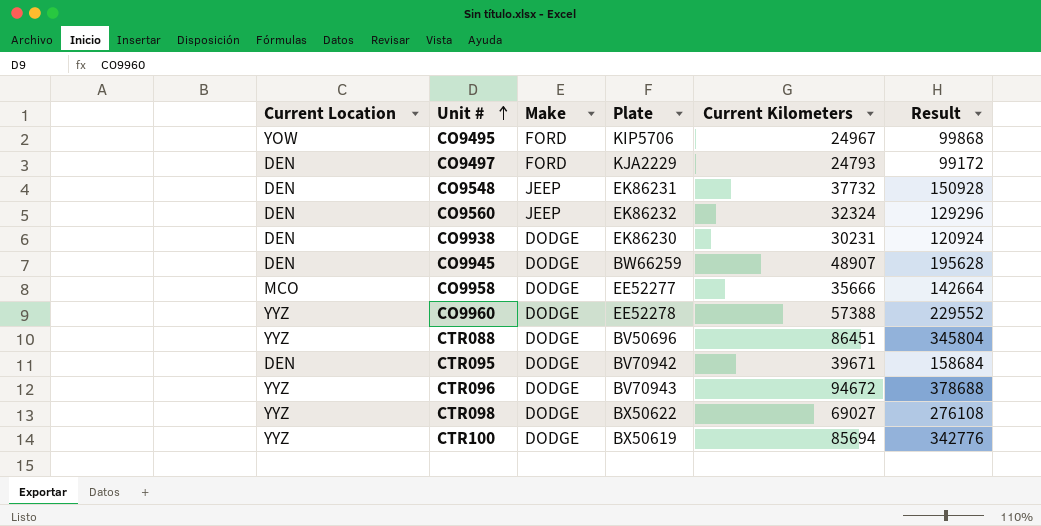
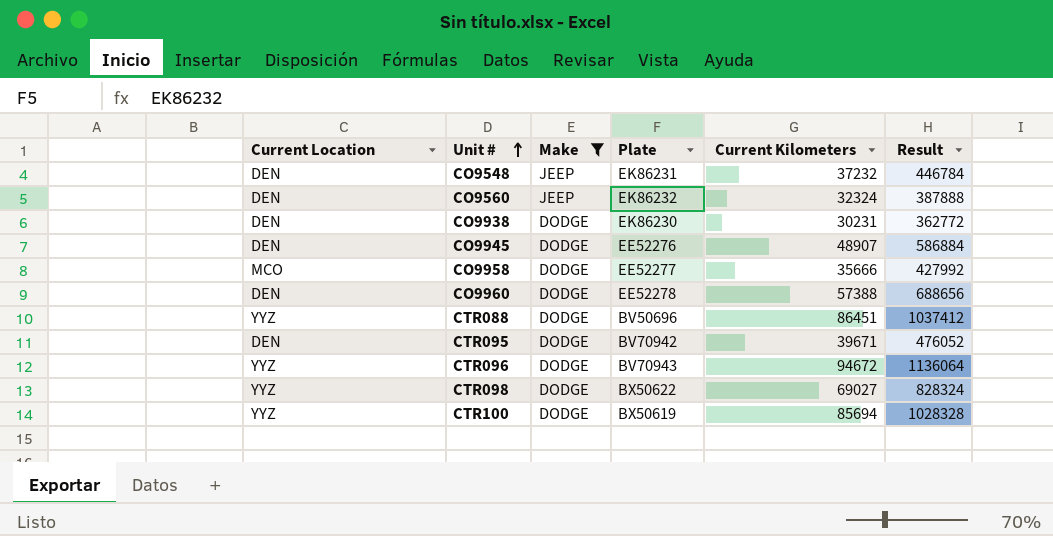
filter: none -> Make != FORD
column Result | formula: [Current Kilometers] * 4 -> [Current Kilometers] * 12
CO9548 | Current Kilometers: 37732 -> 37232
CO9945 | Plate: BW66259 -> EE52276
CO9960 | Current Location: YYZ -> DEN

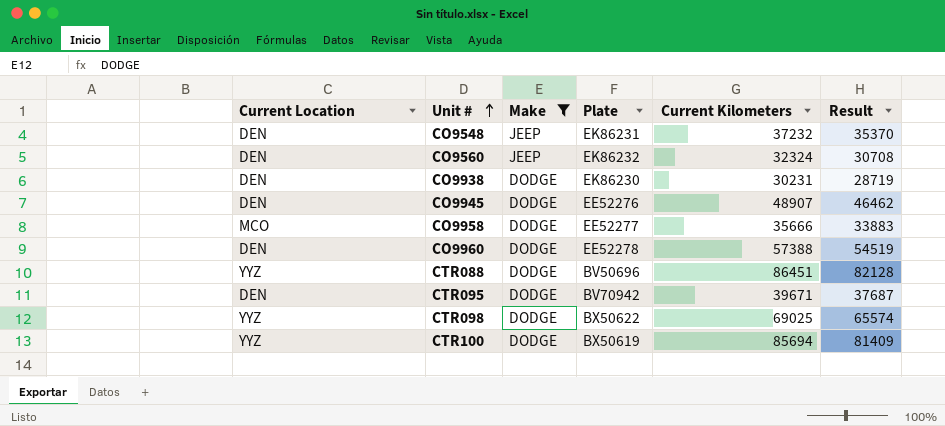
column Result | formula: [Current Kilometers] * 12 -> [Current Kilometers] * 0.95
row CTR096: YYZ | DODGE | BV70943 | 94672 | 1136064 -> none
CTR098 | Current Kilometers: 69027 -> 69025

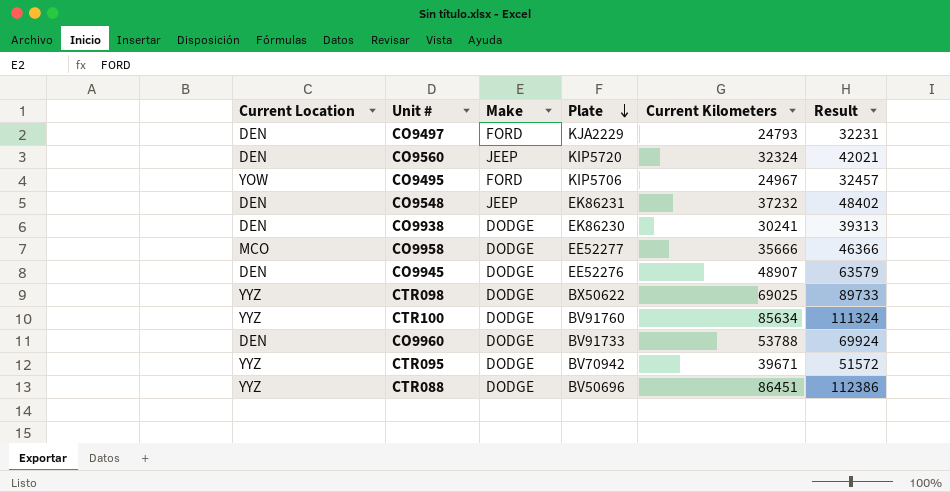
filter: Make != FORD -> none
row order: Unit # ascending -> Plate descending
column Result | formula: [Current Kilometers] * 0.95 -> [Current Kilometers] * 1.3
CO9560 | Plate: EK86232 -> KIP5720
CO9938 | Current Kilometers: 30231 -> 30241
CTR100 | Plate: BX50619 -> BV91760
CTR100 | Current Kilometers: 85694 -> 85634
CO9960 | Plate: EE52278 -> BV91733
CO9960 | Current Kilometers: 57388 -> 53788
CTR095 | Current Location: DEN -> YYZ

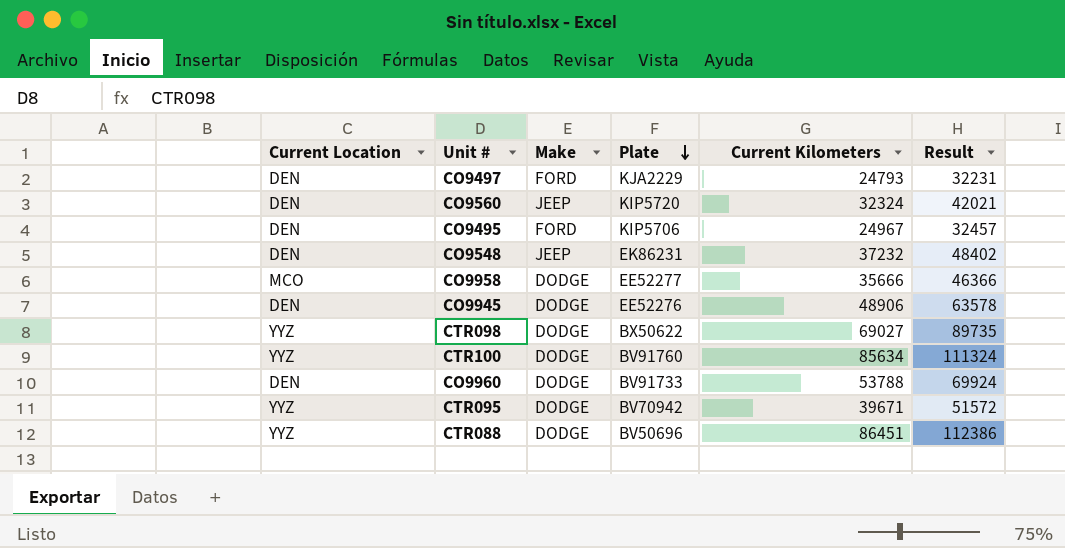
row CO9938: DEN | DODGE | EK86230 | 30241 | 39313 -> none
CO9495 | Current Location: YOW -> DEN
CO9945 | Current Kilometers: 48907 -> 48906
CO9945 | Result: 63579 -> 63578
CTR098 | Current Kilometers: 69025 -> 69027
CTR098 | Result: 89733 -> 89735

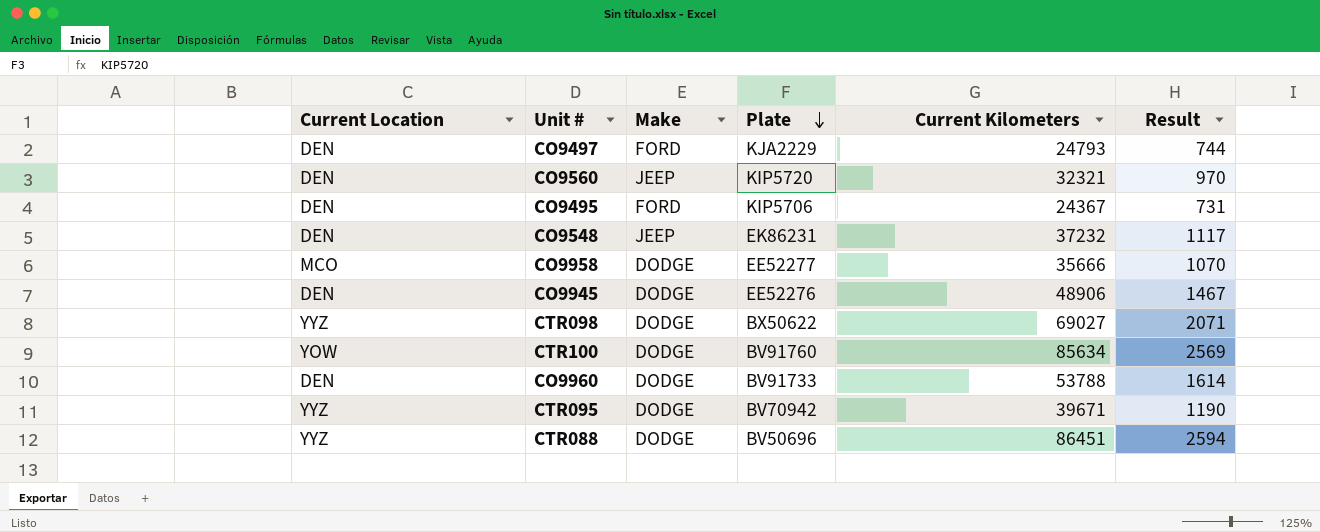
column Result | formula: [Current Kilometers] * 1.3 -> [Current Kilometers] * 0.03
CO9560 | Current Kilometers: 32324 -> 32321
CO9495 | Current Kilometers: 24967 -> 24367
CTR100 | Current Location: YYZ -> YOW

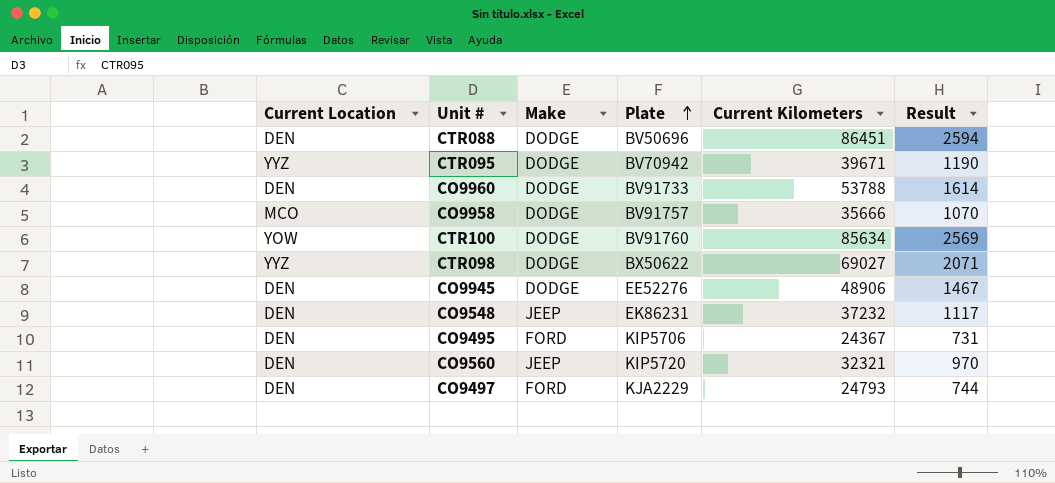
row order: Plate descending -> Plate ascending
CTR088 | Current Location: YYZ -> DEN
CO9958 | Plate: EE52277 -> BV91757

